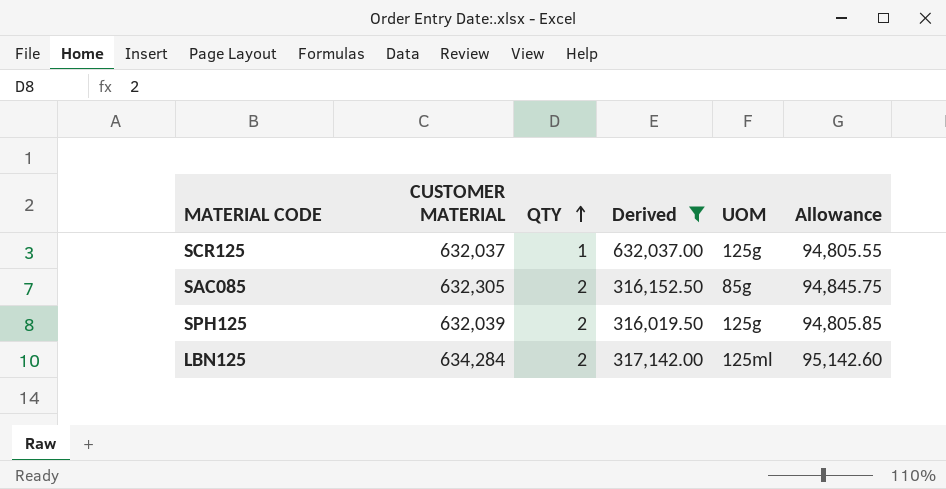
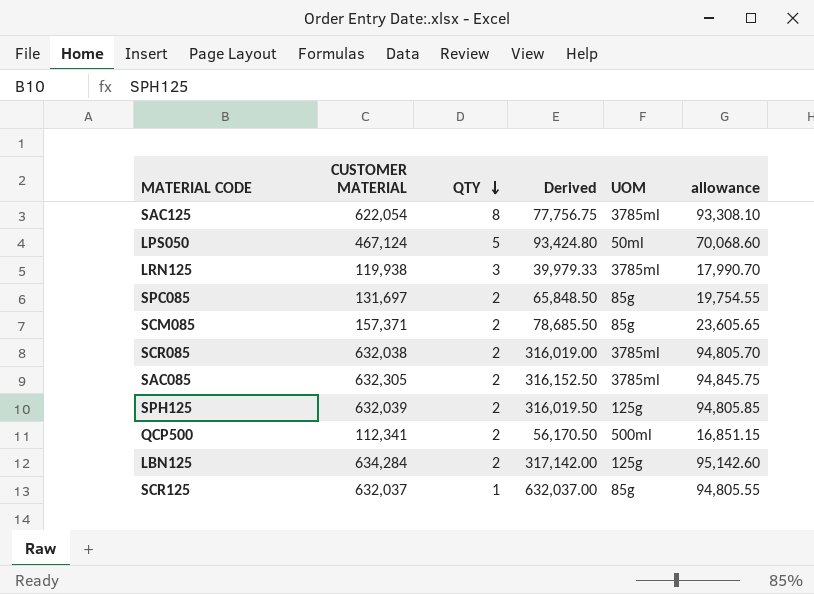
filter: Derived >= 316,019.50 -> none
row order: QTY ascending -> QTY descending
column name: Allowance -> allowance
SAC085 | UOM: 85g -> 3785ml
LBN125 | UOM: 125ml -> 125g
SCR125 | UOM: 125g -> 85g

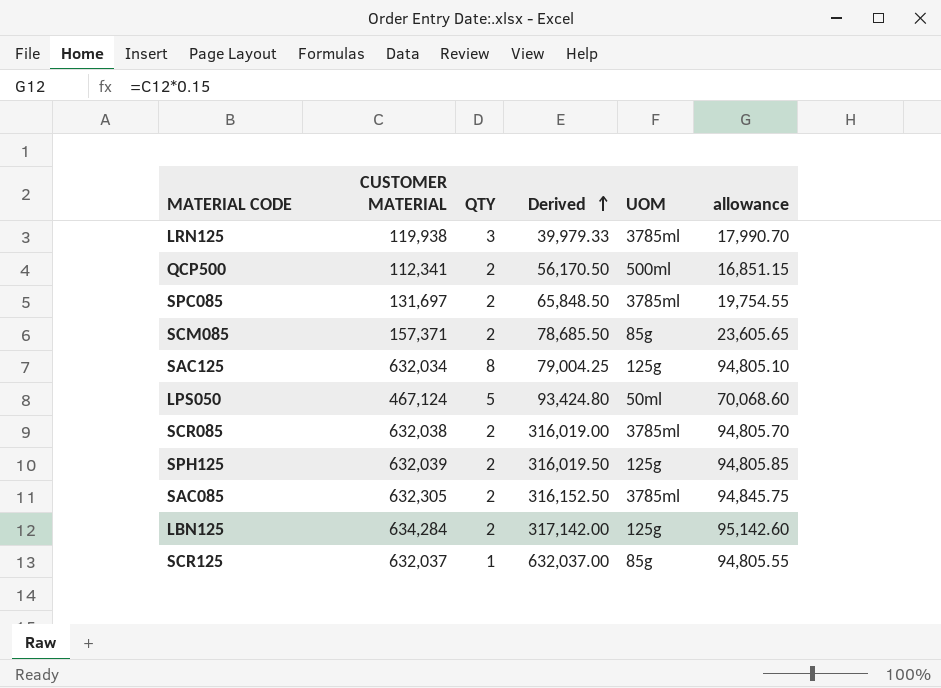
row order: QTY descending -> Derived ascending
SPC085 | UOM: 85g -> 3785ml
SAC125 | CUSTOMER MATERIAL: 622,054 -> 632,034
SAC125 | Derived: 77,756.75 -> 79,004.25
SAC125 | UOM: 3785ml -> 125g
SAC125 | allowance: 93,308.10 -> 94,805.10

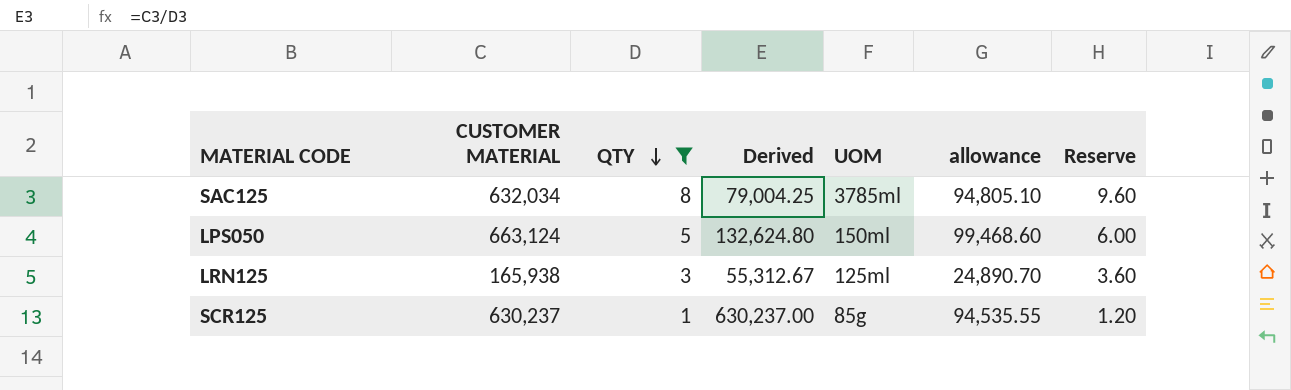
filter: none -> QTY != 2
row order: Derived ascending -> QTY descending
column Reserve | formula: none -> [QTY] * 1.2
SAC125 | UOM: 125g -> 3785ml
LPS050 | CUSTOMER MATERIAL: 467,124 -> 663,124
LPS050 | Derived: 93,424.80 -> 132,624.80
LPS050 | UOM: 50ml -> 150ml
LPS050 | allowance: 70,068.60 -> 99,468.60
LRN125 | CUSTOMER MATERIAL: 119,938 -> 165,938
LRN125 | Derived: 39,979.33 -> 55,312.67
LRN125 | UOM: 3785ml -> 125ml
LRN125 | allowance: 17,990.70 -> 24,890.70
SCR125 | CUSTOMER MATERIAL: 632,037 -> 630,237
SCR125 | Derived: 632,037.00 -> 630,237.00
SCR125 | allowance: 94,805.55 -> 94,535.55

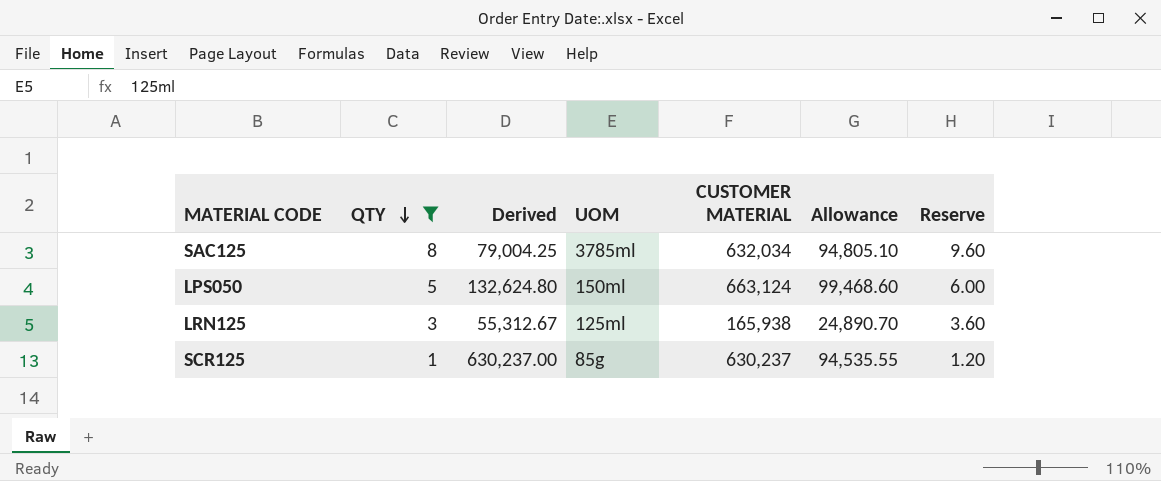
column CUSTOMER MATERIAL | position: 2 -> 5
column name: allowance -> Allowance

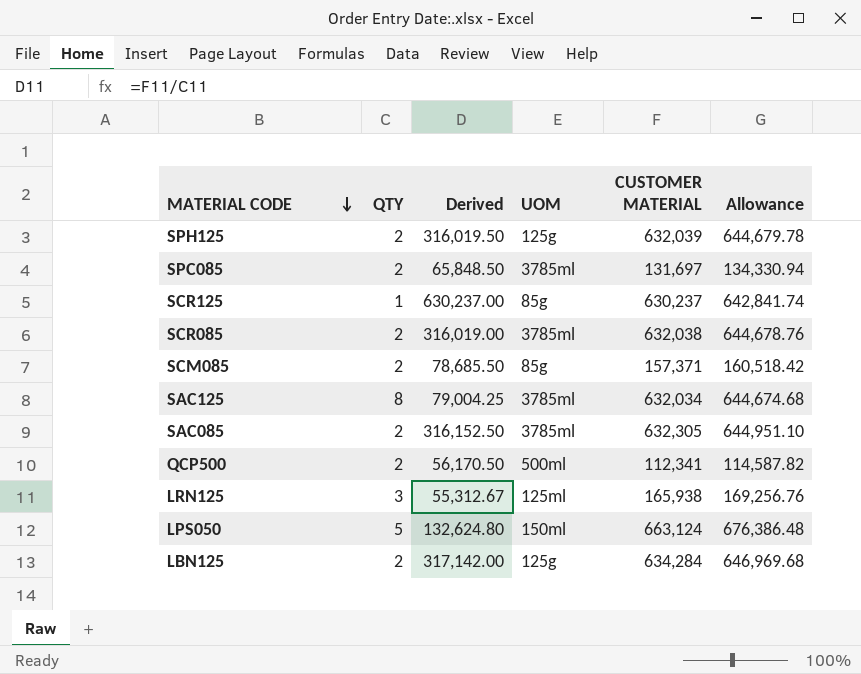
filter: QTY != 2 -> none
row order: QTY descending -> MATERIAL CODE descending
column Reserve | formula: [QTY] * 1.2 -> none
column Allowance | formula: [CUSTOMER MATERIAL] * 0.15 -> [CUSTOMER MATERIAL] * 1.02

